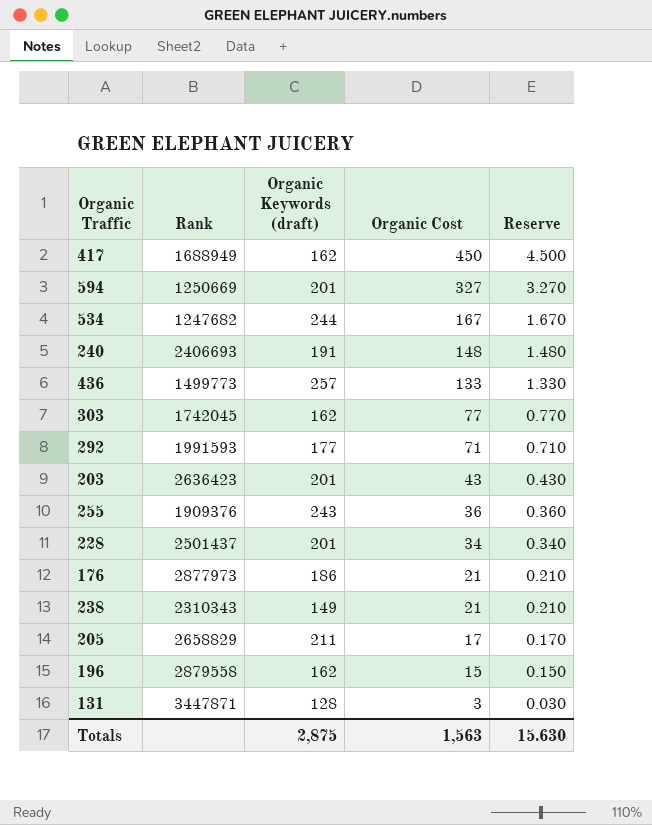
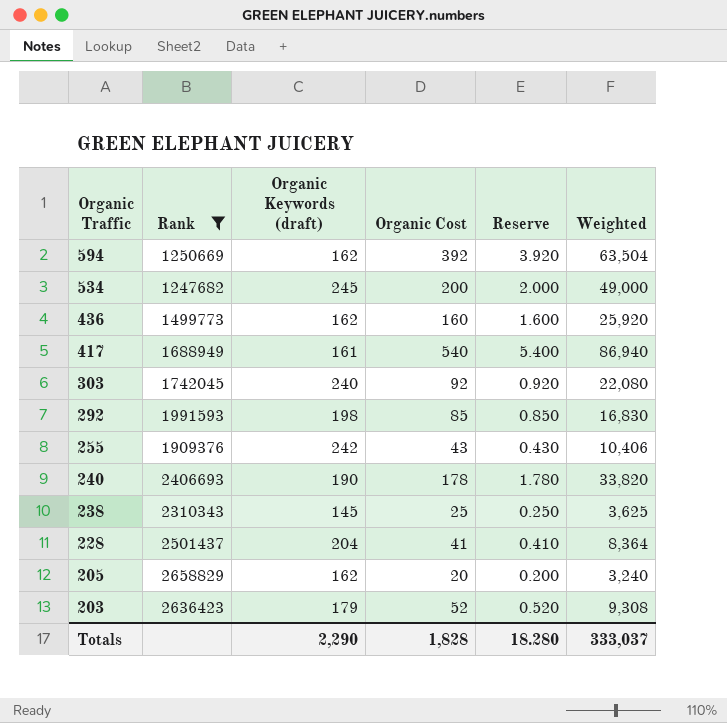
filter: none -> Rank <= 2658829
row order: Organic Cost descending -> Organic Traffic descending
column Weighted | formula: none -> [Organic Keywords (draft)] * [Organic Cost]
594 | Organic Keywords (draft): 201 -> 162
594 | Organic Cost: 327 -> 392
594 | Reserve: 3.270 -> 3.920
534 | Organic Keywords (draft): 244 -> 245
534 | Organic Cost: 167 -> 200
534 | Reserve: 1.670 -> 2.000
436 | Organic Keywords (draft): 257 -> 162
436 | Organic Cost: 133 -> 160
436 | Reserve: 1.330 -> 1.600
417 | Organic Keywords (draft): 162 -> 161
417 | Organic Cost: 450 -> 540
417 | Reserve: 4.500 -> 5.400
303 | Organic Keywords (draft): 162 -> 240
303 | Organic Cost: 77 -> 92
303 | Reserve: 0.770 -> 0.920
292 | Organic Keywords (draft): 177 -> 198
292 | Organic Cost: 71 -> 85
292 | Reserve: 0.710 -> 0.850
255 | Organic Keywords (draft): 243 -> 242
255 | Organic Cost: 36 -> 43
255 | Reserve: 0.360 -> 0.430
240 | Organic Keywords (draft): 191 -> 190
240 | Organic Cost: 148 -> 178
240 | Reserve: 1.480 -> 1.780
238 | Organic Keywords (draft): 149 -> 145
238 | Organic Cost: 21 -> 25
238 | Reserve: 0.210 -> 0.250
228 | Organic Keywords (draft): 201 -> 204
228 | Organic Cost: 34 -> 41
228 | Reserve: 0.340 -> 0.410
205 | Organic Keywords (draft): 211 -> 162
205 | Organic Cost: 17 -> 20
205 | Reserve: 0.170 -> 0.200
203 | Organic Keywords (draft): 201 -> 179
203 | Organic Cost: 43 -> 52
203 | Reserve: 0.430 -> 0.520
Totals | Organic Keywords (draft): 2,875 -> 2,290
Totals | Organic Cost: 1,563 -> 1,828
Totals | Reserve: 15.630 -> 18.280

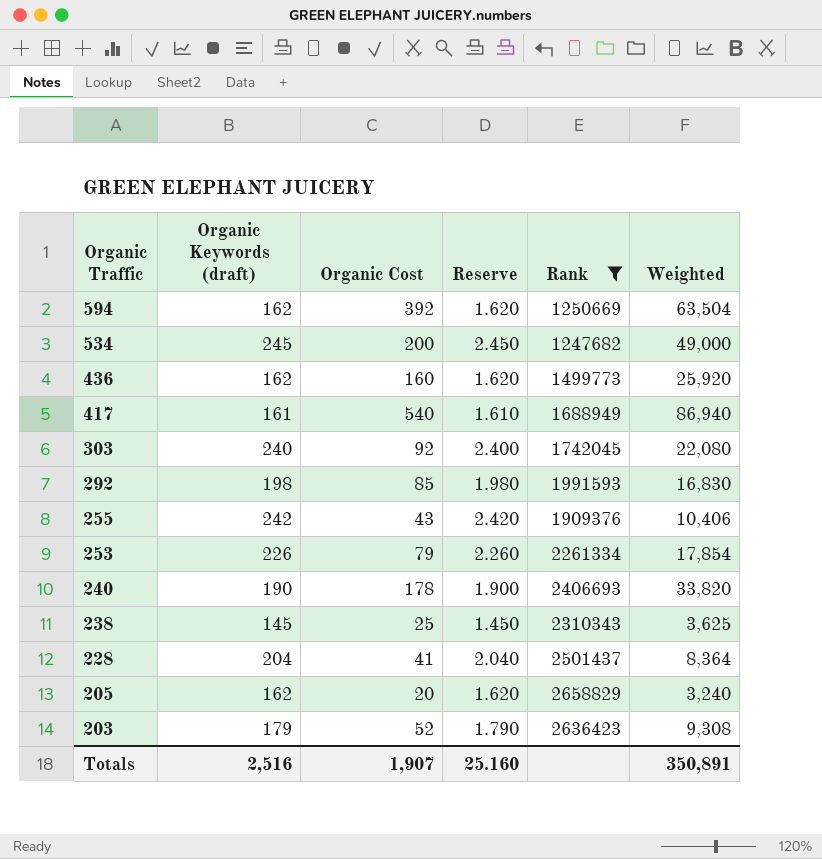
column Reserve | formula: [Organic Cost] * 0.01 -> [Organic Keywords (draft)] * 0.01
column Rank | position: 2 -> 5
row 253: none -> 226 | 79 | 2.260 | 2261334 | 17,854
Totals | Organic Keywords (draft): 2,290 -> 2,516
Totals | Organic Cost: 1,828 -> 1,907
Totals | Reserve: 18.280 -> 25.160
Totals | Weighted: 333,037 -> 350,891

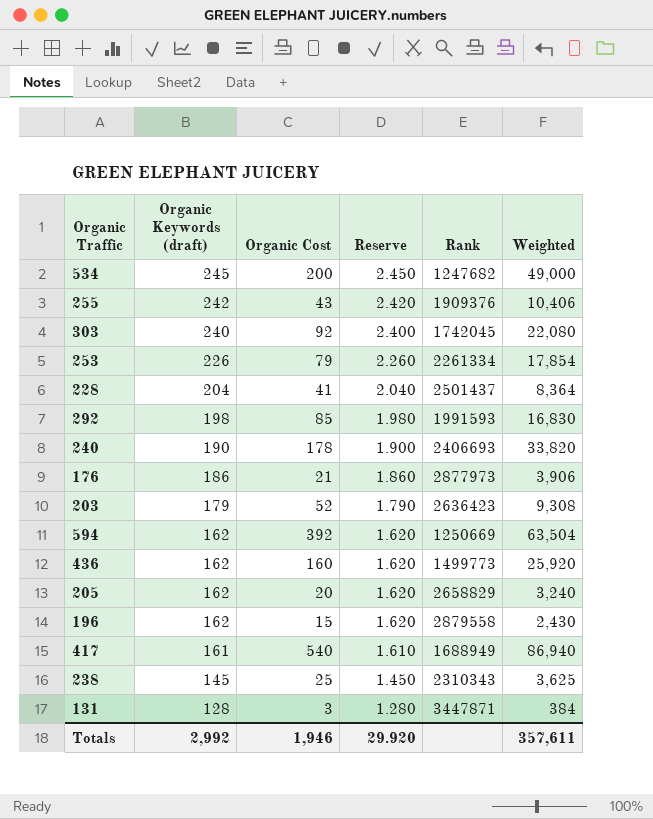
filter: Rank <= 2658829 -> none
row order: Organic Traffic descending -> Organic Keywords (draft) descending
Totals | Organic Keywords (draft): 2,516 -> 2,992
Totals | Organic Cost: 1,907 -> 1,946
Totals | Reserve: 25.160 -> 29.920
Totals | Weighted: 350,891 -> 357,611

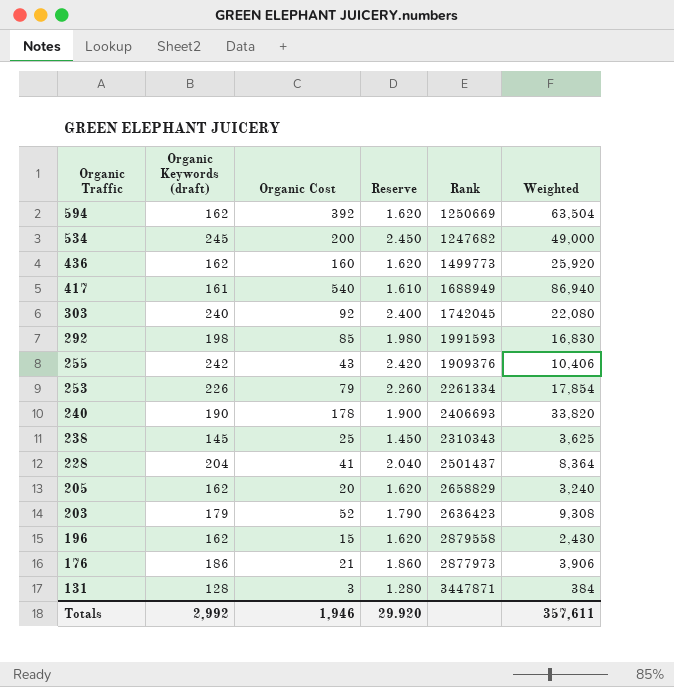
row order: Organic Keywords (draft) descending -> Organic Traffic descending

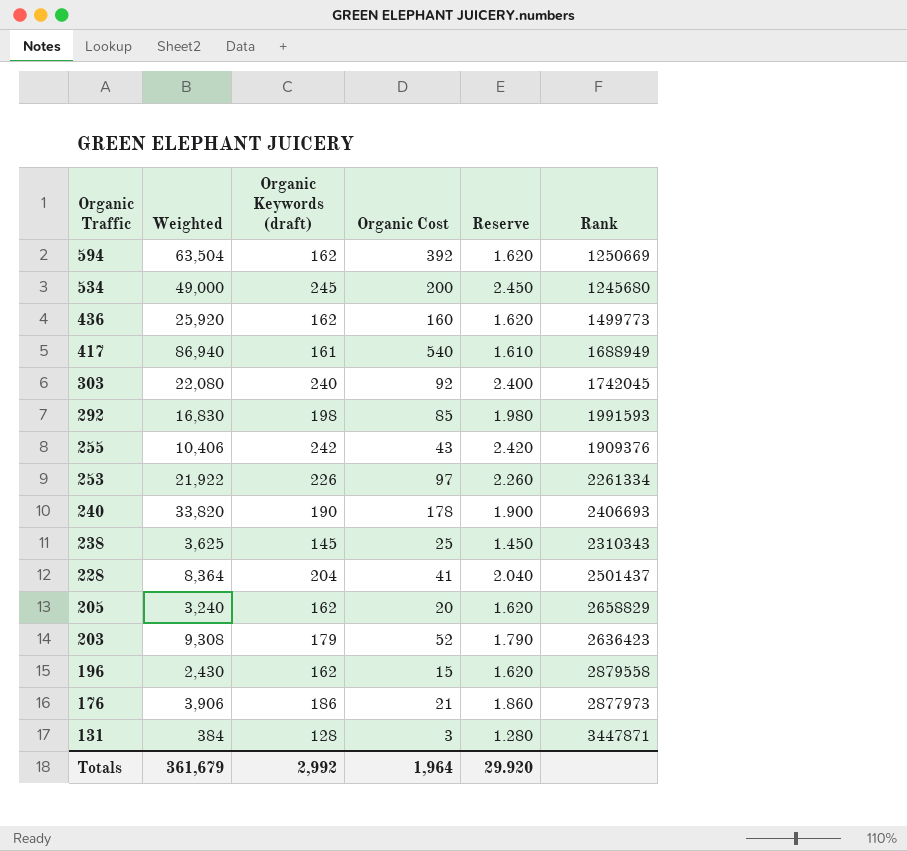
column Weighted | position: 6 -> 2
534 | Rank: 1247682 -> 1245680
253 | Weighted: 17,854 -> 21,922
253 | Organic Cost: 79 -> 97
Totals | Weighted: 357,611 -> 361,679
Totals | Organic Cost: 1,946 -> 1,964

